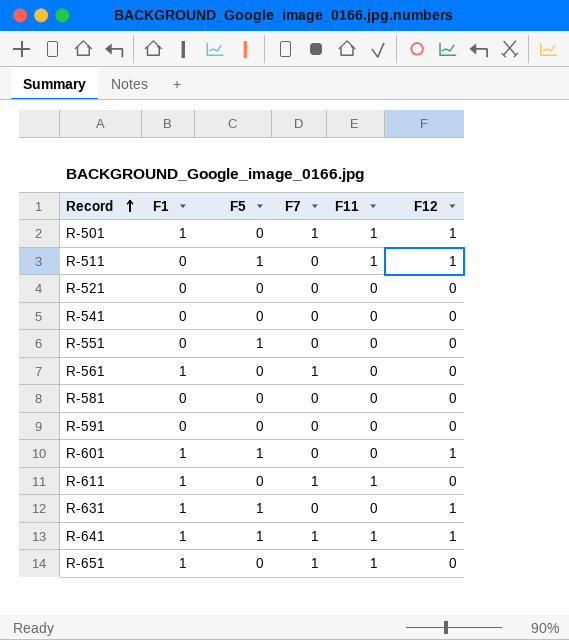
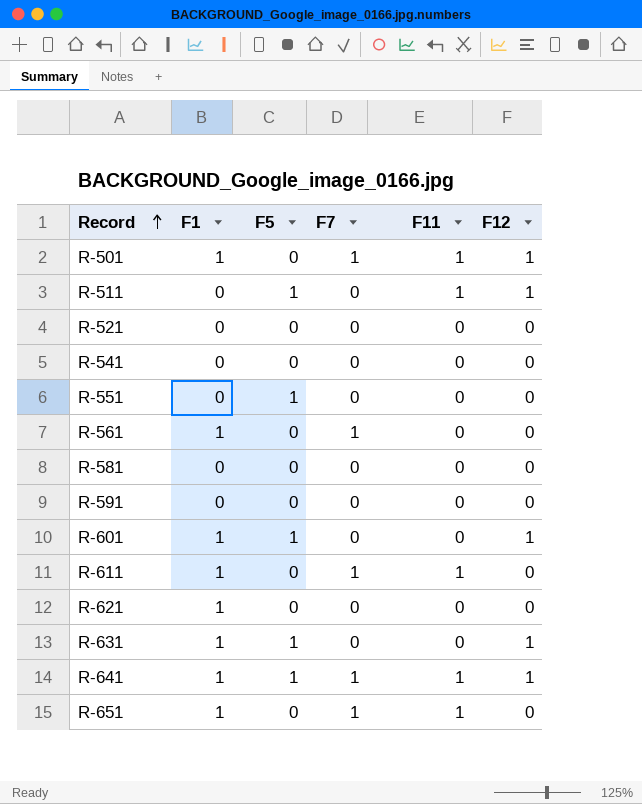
row R-621: none -> 1 | 0 | 0 | 0 | 0

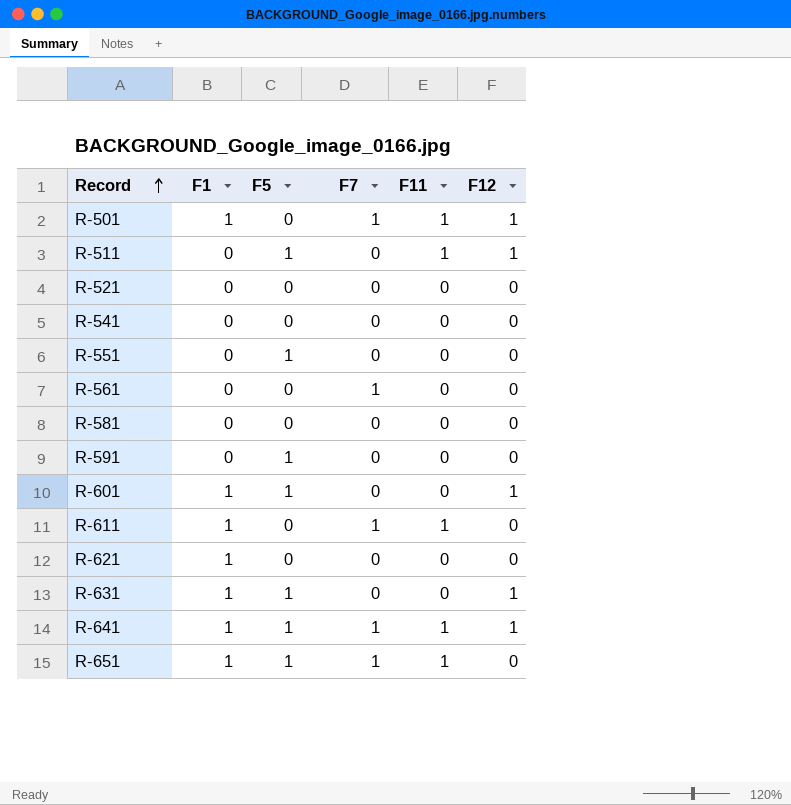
R-561 | F1: 1 -> 0
R-591 | F5: 0 -> 1
R-651 | F5: 0 -> 1

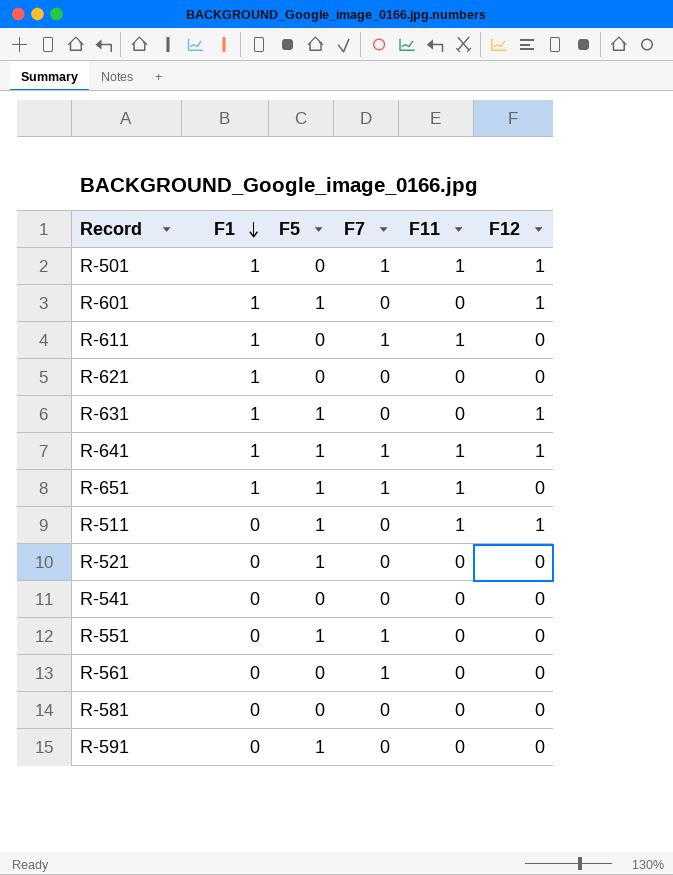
row order: Record ascending -> F1 descending
R-521 | F5: 0 -> 1
R-551 | F7: 0 -> 1

